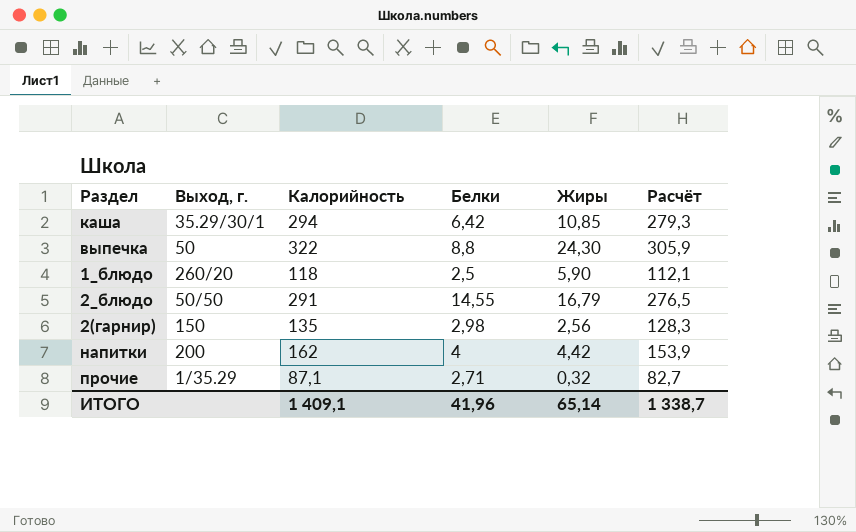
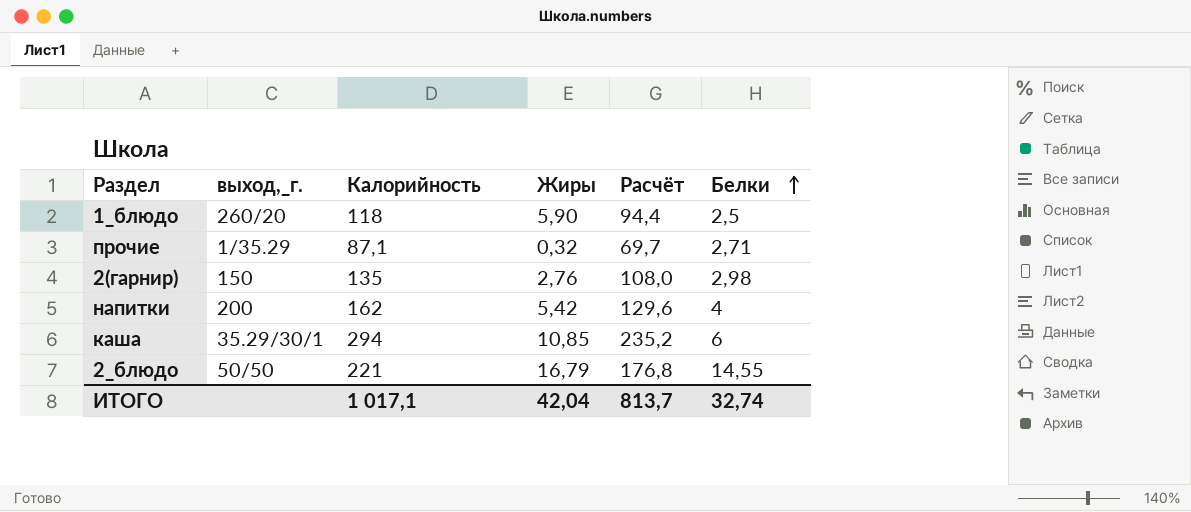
row order: none -> Белки ascending
column name: Выход, г. -> выход,_г.
column Расчёт | formula: [Калорийность] * 0,95 -> [Калорийность] * 0,8
column Белки | position: 4 -> 6
row выпечка: 50 | 322 | 8,8 | 24,30 | 305,9 -> none
2(гарнир) | Жиры: 2,56 -> 2,76
напитки | Жиры: 4,42 -> 5,42
каша | Белки: 6,42 -> 6
2_блюдо | Калорийность: 291 -> 221
ИТОГО | Калорийность: 1 409,1 -> 1 017,1
ИТОГО | Жиры: 65,14 -> 42,04
ИТОГО | Расчёт: 1 338,7 -> 813,7
ИТОГО | Белки: 41,96 -> 32,74

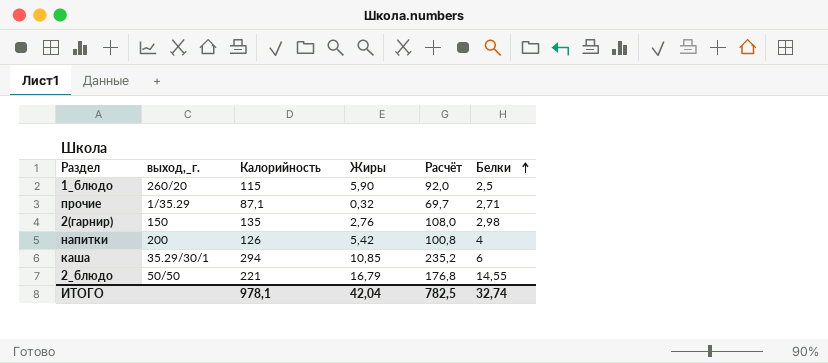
1_блюдо | Калорийность: 118 -> 115
1_блюдо | Расчёт: 94,4 -> 92,0
напитки | Калорийность: 162 -> 126
напитки | Расчёт: 129,6 -> 100,8
ИТОГО | Калорийность: 1 017,1 -> 978,1
ИТОГО | Расчёт: 813,7 -> 782,5

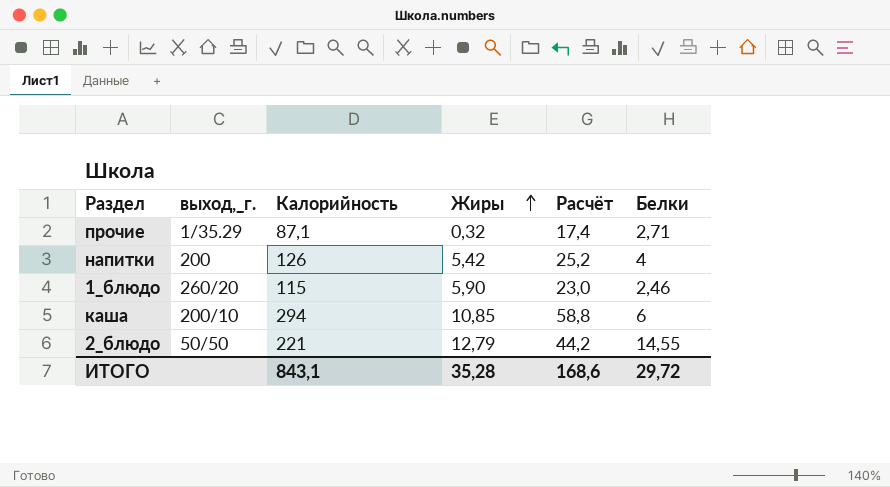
row order: Белки ascending -> Жиры ascending
column Расчёт | formula: [Калорийность] * 0,8 -> [Калорийность] * 0,2
row 2(гарнир): 150 | 135 | 2,76 | 108,0 | 2,98 -> none
1_блюдо | Белки: 2,5 -> 2,46
каша | выход,_г.: 35.29/30/1 -> 200/10
2_блюдо | Жиры: 16,79 -> 12,79
ИТОГО | Калорийность: 978,1 -> 843,1
ИТОГО | Жиры: 42,04 -> 35,28
ИТОГО | Расчёт: 782,5 -> 168,6
ИТОГО | Белки: 32,74 -> 29,72

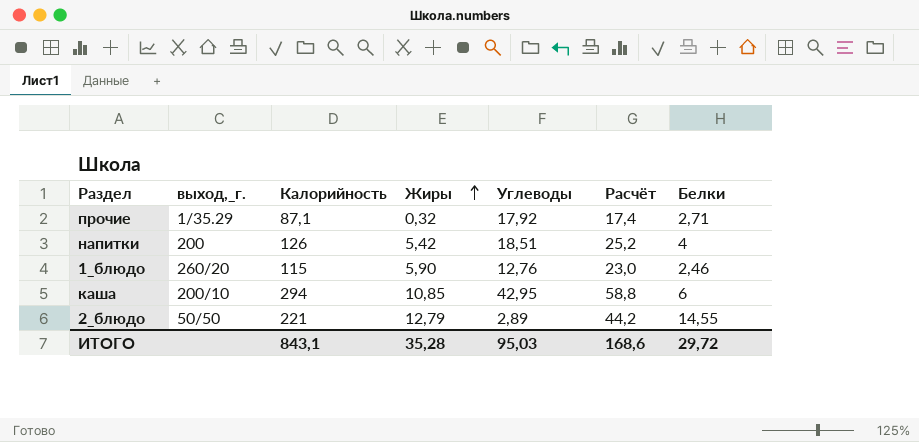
column Углеводы | position: none -> 5

